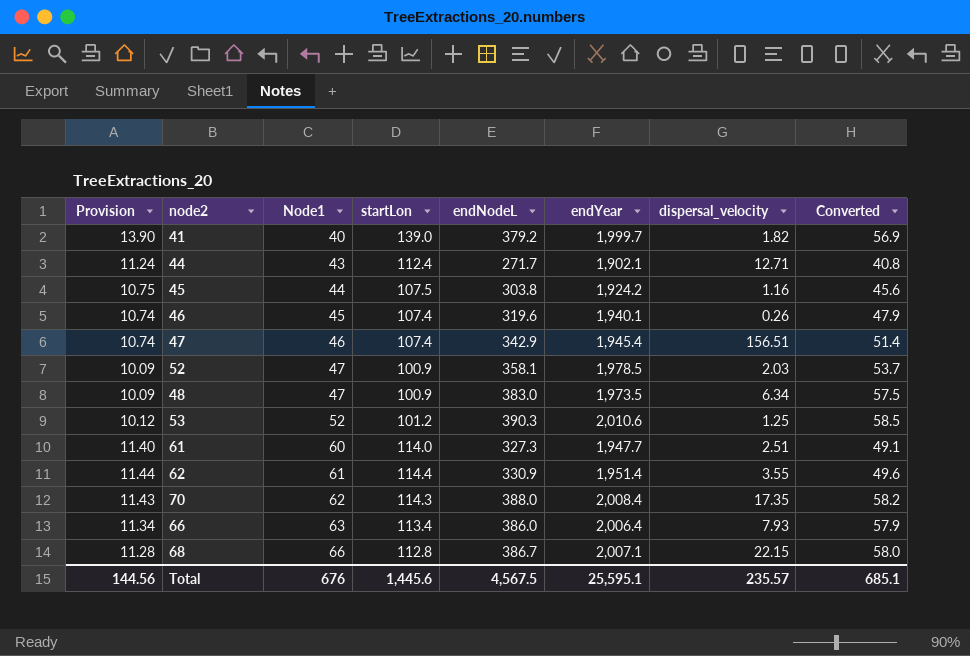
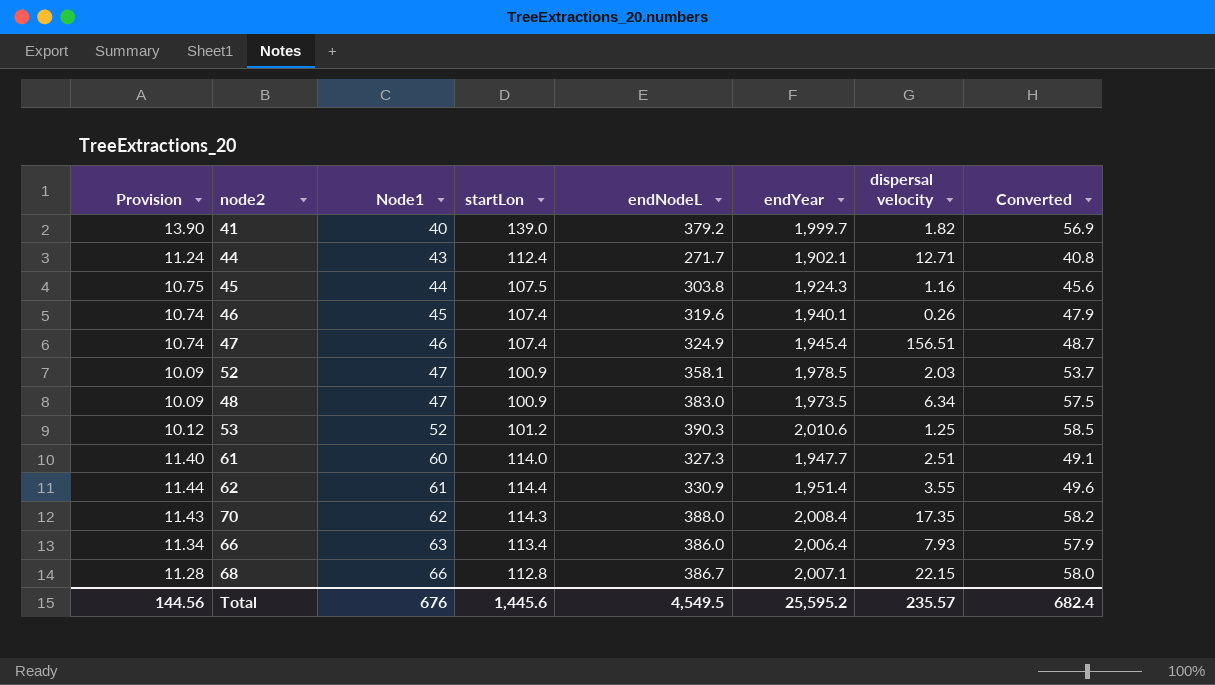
column name: dispersal_velocity -> dispersal velocity
45 | endYear: 1,924.2 -> 1,924.3
47 | endNodeL: 342.9 -> 324.9
47 | Converted: 51.4 -> 48.7
Total | endNodeL: 4,567.5 -> 4,549.5
Total | endYear: 25,595.1 -> 25,595.2
Total | Converted: 685.1 -> 682.4

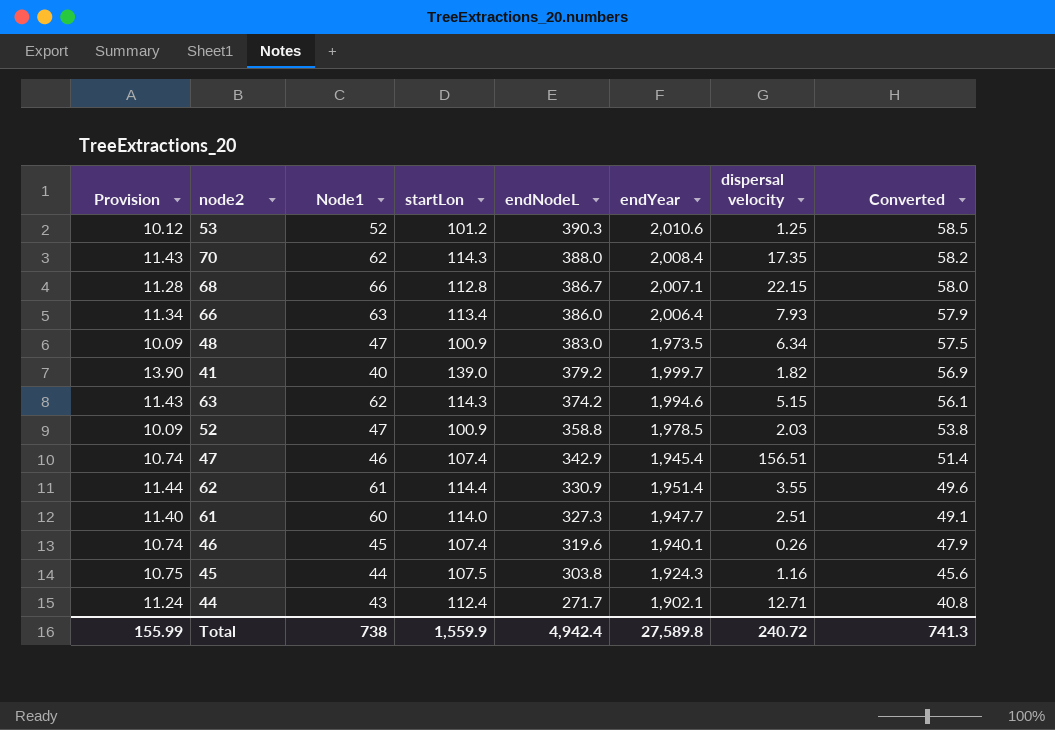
row order: Node1 ascending -> endNodeL descending
row 63: none -> 11.43 | 62 | 114.3 | 374.2 | 1,994.6 | 5.15 | 56.1
52 | endNodeL: 358.1 -> 358.8
52 | Converted: 53.7 -> 53.8
47 | endNodeL: 324.9 -> 342.9
47 | Converted: 48.7 -> 51.4
Total | Provision: 144.56 -> 155.99
Total | Node1: 676 -> 738
Total | startLon: 1,445.6 -> 1,559.9
Total | endNodeL: 4,549.5 -> 4,942.4
Total | endYear: 25,595.2 -> 27,589.8
Total | dispersal velocity: 235.57 -> 240.72
Total | Converted: 682.4 -> 741.3

